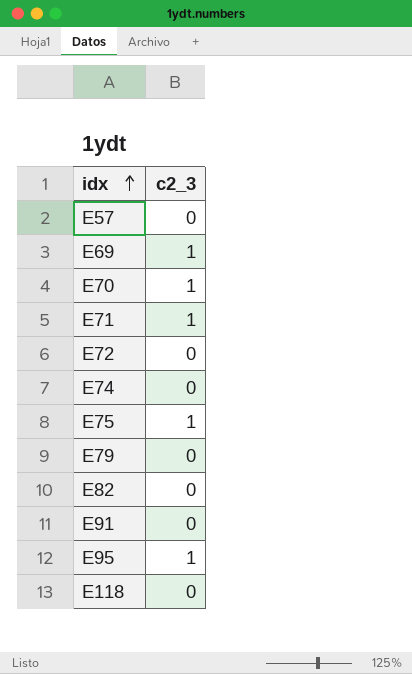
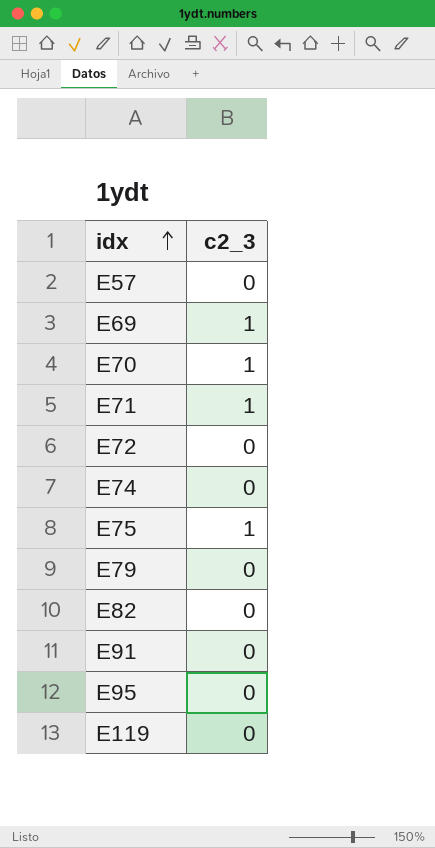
row E118: 0 -> none
E95 | c2_3: 1 -> 0
row E119: none -> 0

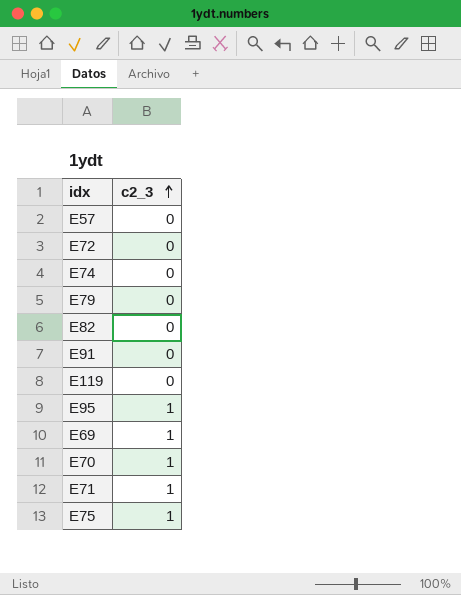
row order: idx ascending -> c2_3 ascending
E95 | c2_3: 0 -> 1

